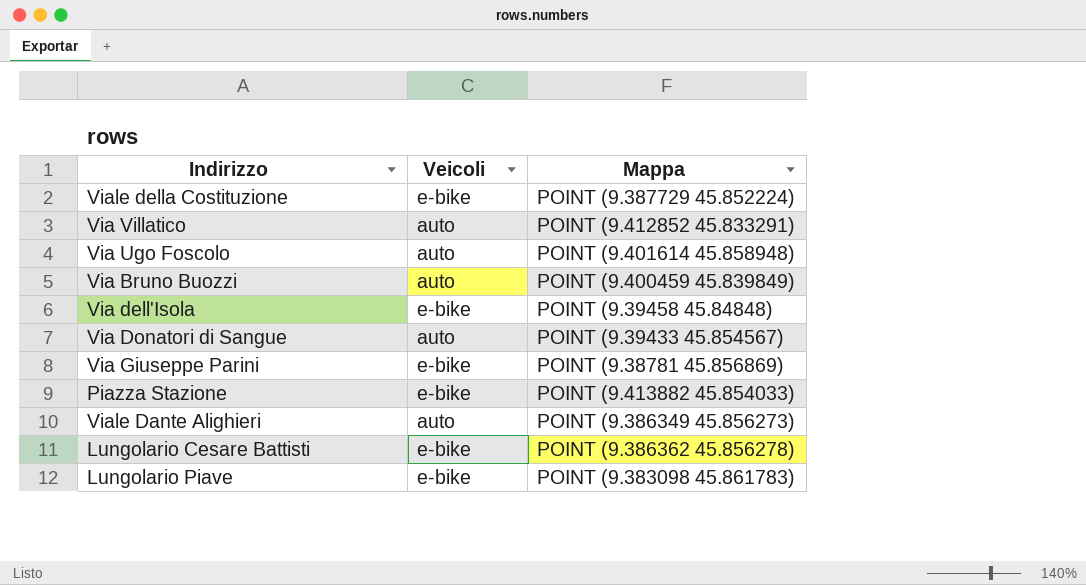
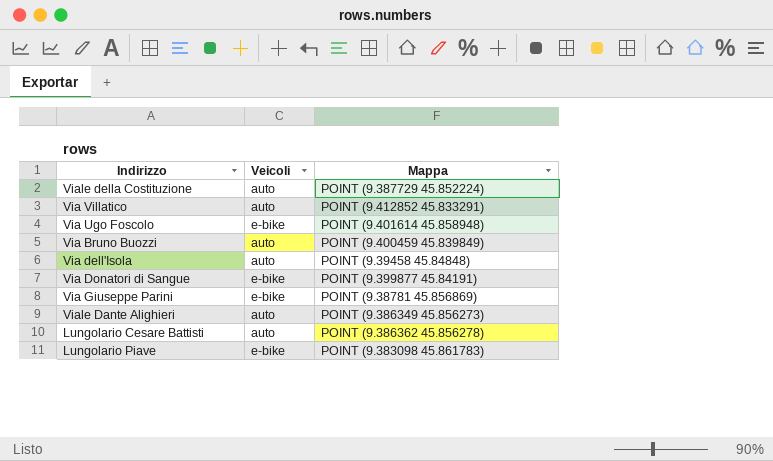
row Piazza Stazione: e-bike | POINT (9.413882 45.854033) -> none
Viale della Costituzione | Veicoli: e-bike -> auto
Via Ugo Foscolo | Veicoli: auto -> e-bike
Via dell'Isola | Veicoli: e-bike -> auto
Via Donatori di Sangue | Veicoli: auto -> e-bike
Via Donatori di Sangue | Mappa: POINT (9.39433 45.854567) -> POINT (9.399877 45.84191)
Lungolario Cesare Battisti | Veicoli: e-bike -> auto

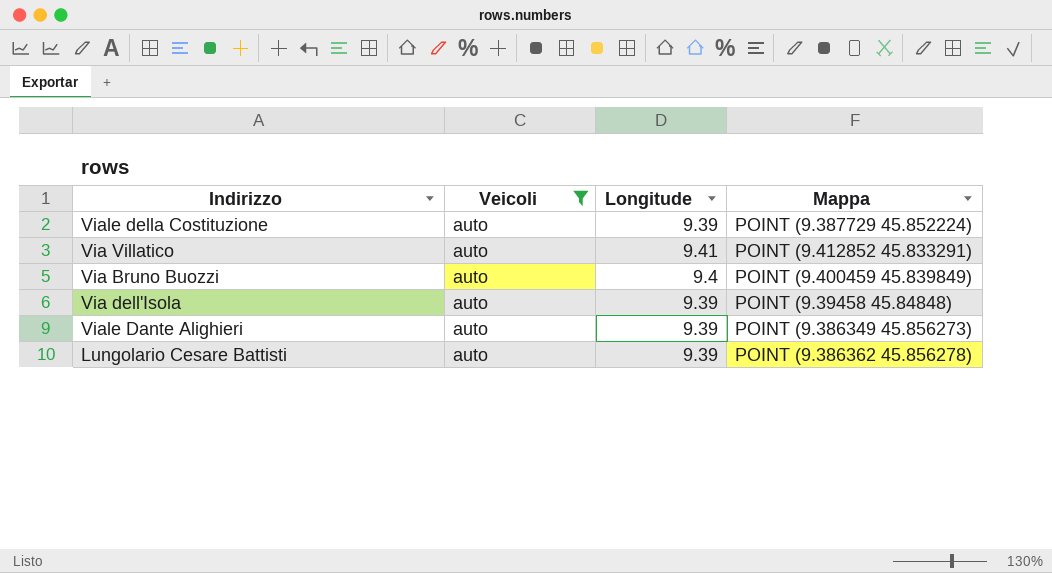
filter: none -> Veicoli = auto
column Longitude | position: none -> 3

